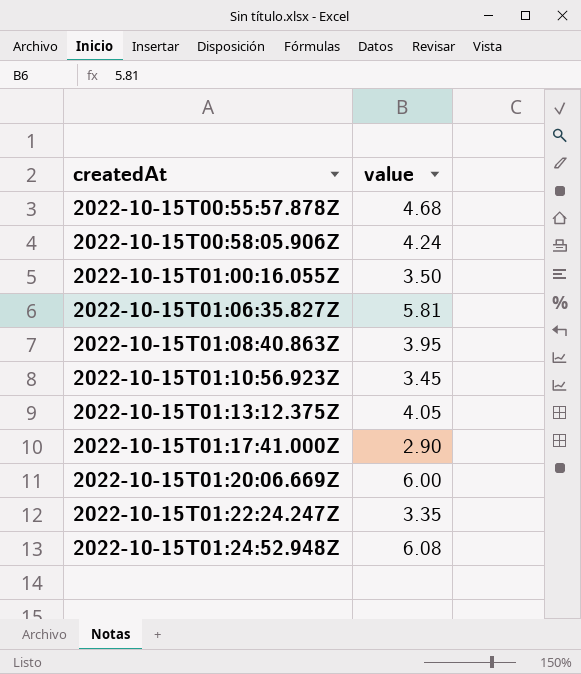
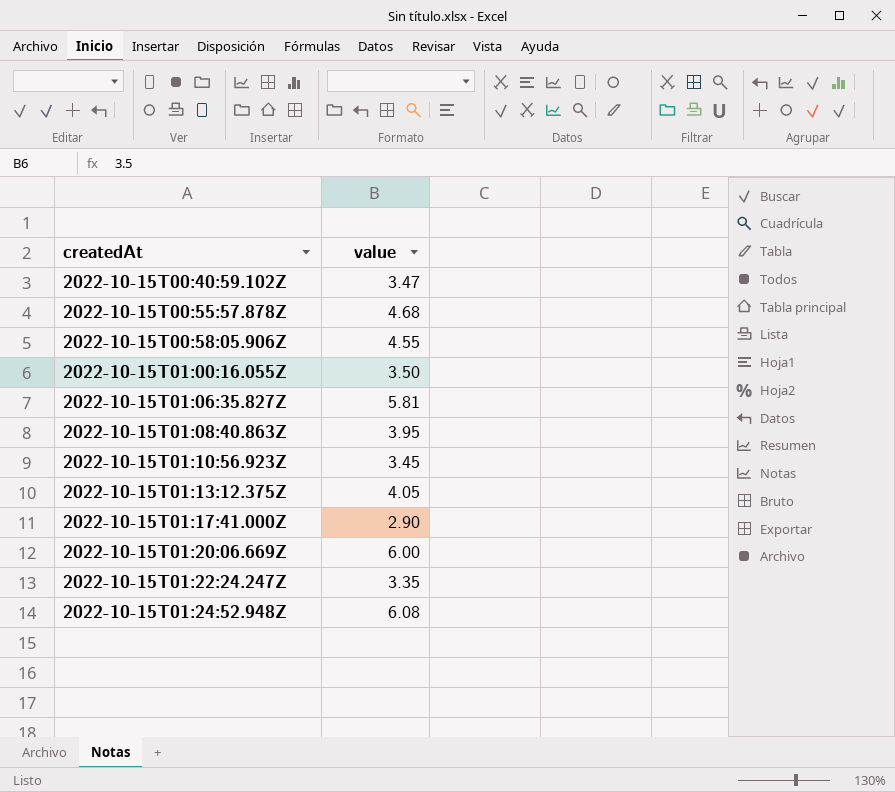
row 2022-10-15T00:40:59.102Z: none -> 3.47
2022-10-15T00:58:05.906Z | value: 4.24 -> 4.55

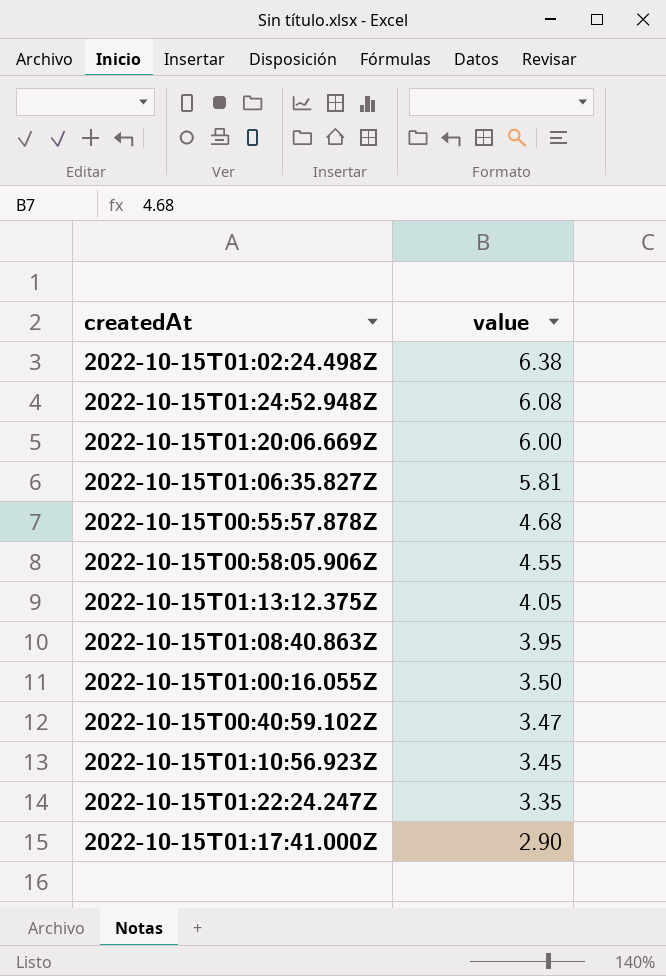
row order: createdAt ascending -> value descending
row 2022-10-15T01:02:24.498Z: none -> 6.38

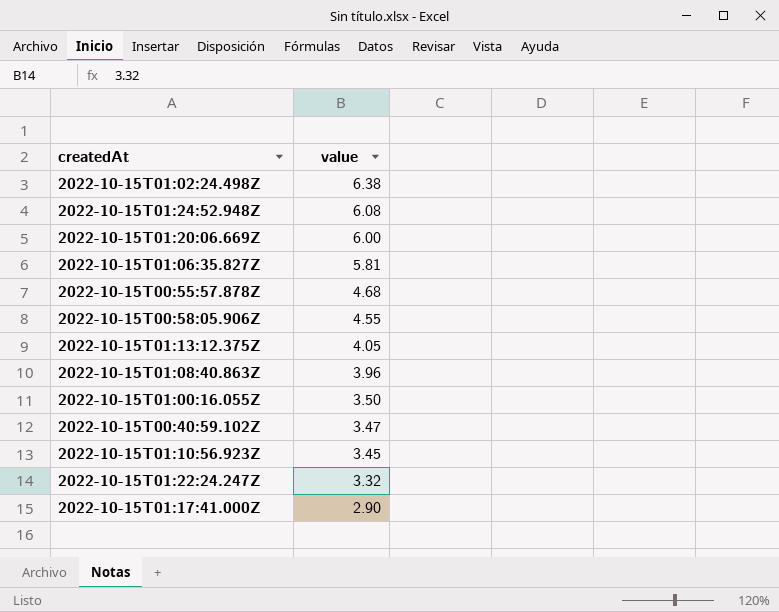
2022-10-15T01:08:40.863Z | value: 3.95 -> 3.96
2022-10-15T01:22:24.247Z | value: 3.35 -> 3.32

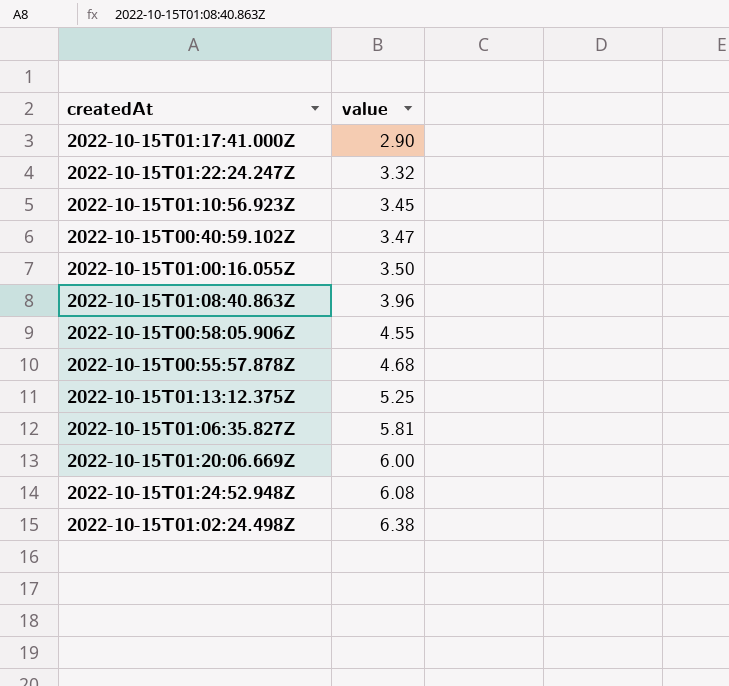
row order: value descending -> value ascending
2022-10-15T01:13:12.375Z | value: 4.05 -> 5.25

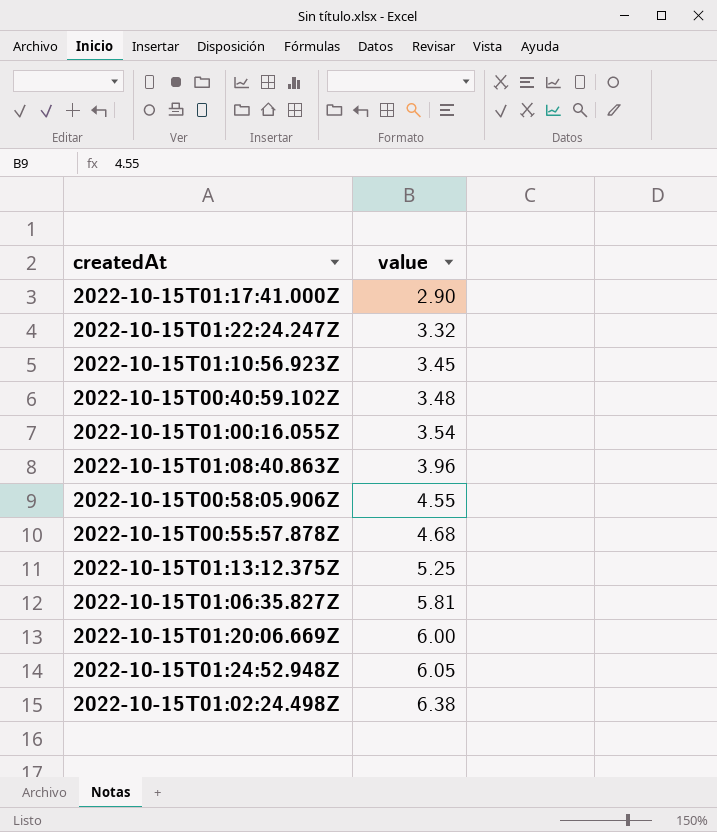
2022-10-15T00:40:59.102Z | value: 3.47 -> 3.48
2022-10-15T01:00:16.055Z | value: 3.50 -> 3.54
2022-10-15T01:24:52.948Z | value: 6.08 -> 6.05

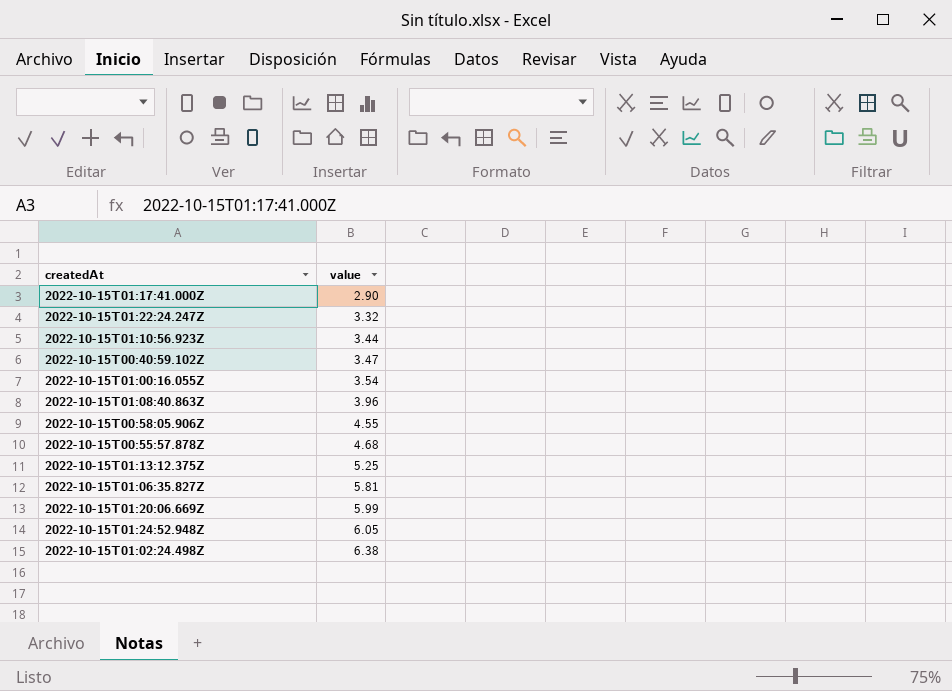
2022-10-15T01:10:56.923Z | value: 3.45 -> 3.44
2022-10-15T00:40:59.102Z | value: 3.48 -> 3.47
2022-10-15T01:20:06.669Z | value: 6.00 -> 5.99

